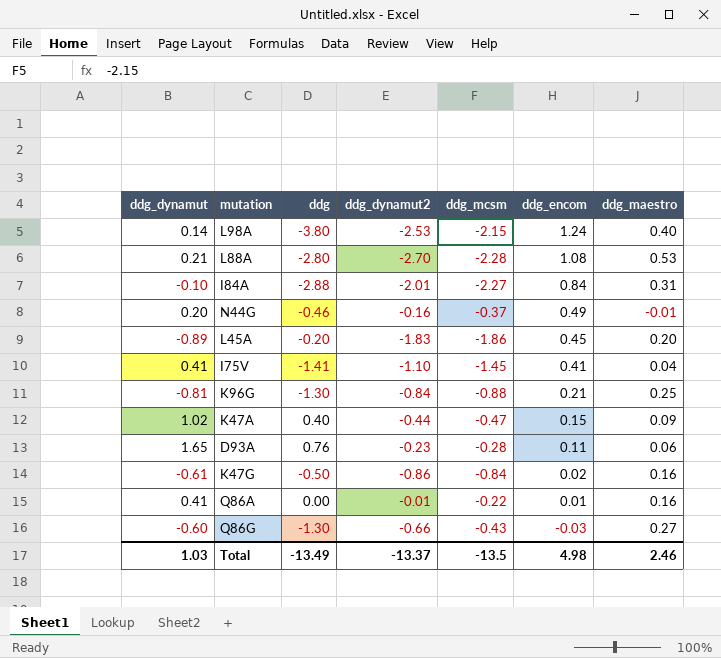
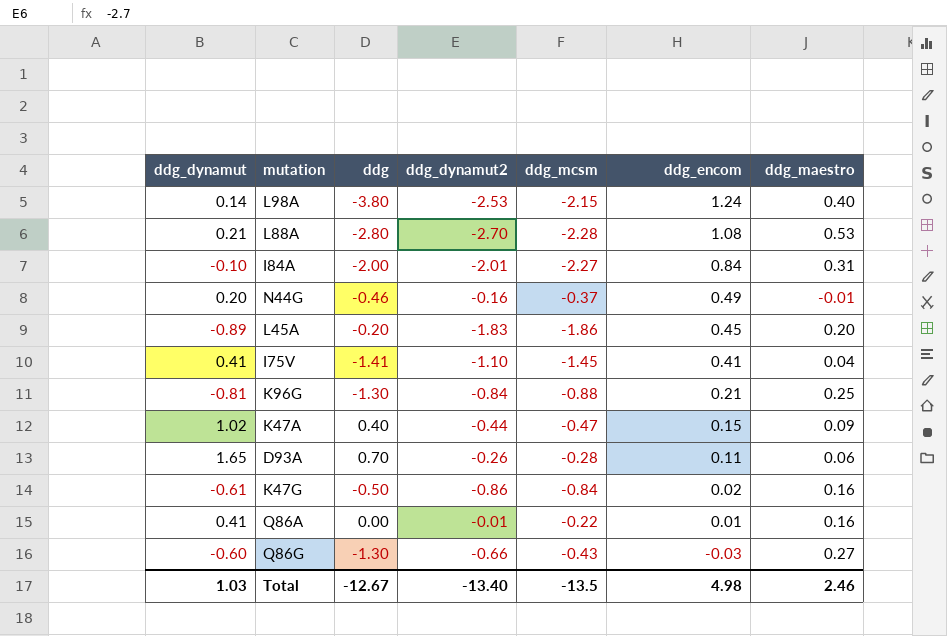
I84A | ddg: -2.88 -> -2.00
D93A | ddg: 0.76 -> 0.70
D93A | ddg_dynamut2: -0.23 -> -0.26
Total | ddg: -13.49 -> -12.67
Total | ddg_dynamut2: -13.37 -> -13.40

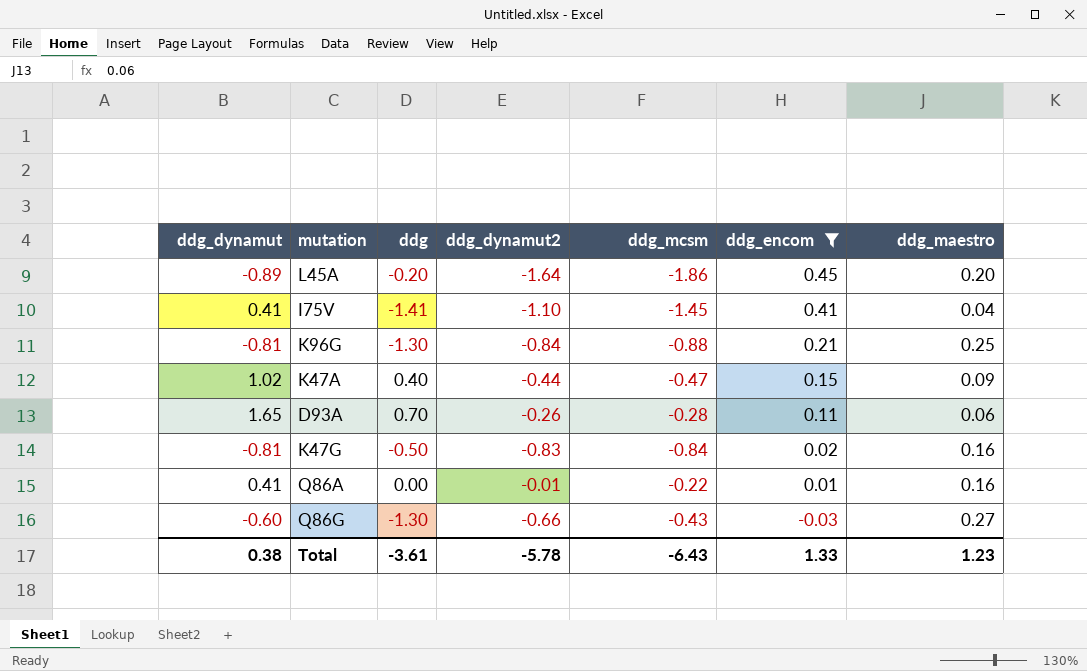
filter: none -> ddg_encom <= 0.45
L45A | ddg_dynamut2: -1.83 -> -1.64
K47G | ddg_dynamut: -0.61 -> -0.81
K47G | ddg_dynamut2: -0.86 -> -0.83
Total | ddg_dynamut: 1.03 -> 0.38
Total | ddg: -12.67 -> -3.61
Total | ddg_dynamut2: -13.40 -> -5.78
Total | ddg_mcsm: -13.5 -> -6.43
Total | ddg_encom: 4.98 -> 1.33
Total | ddg_maestro: 2.46 -> 1.23

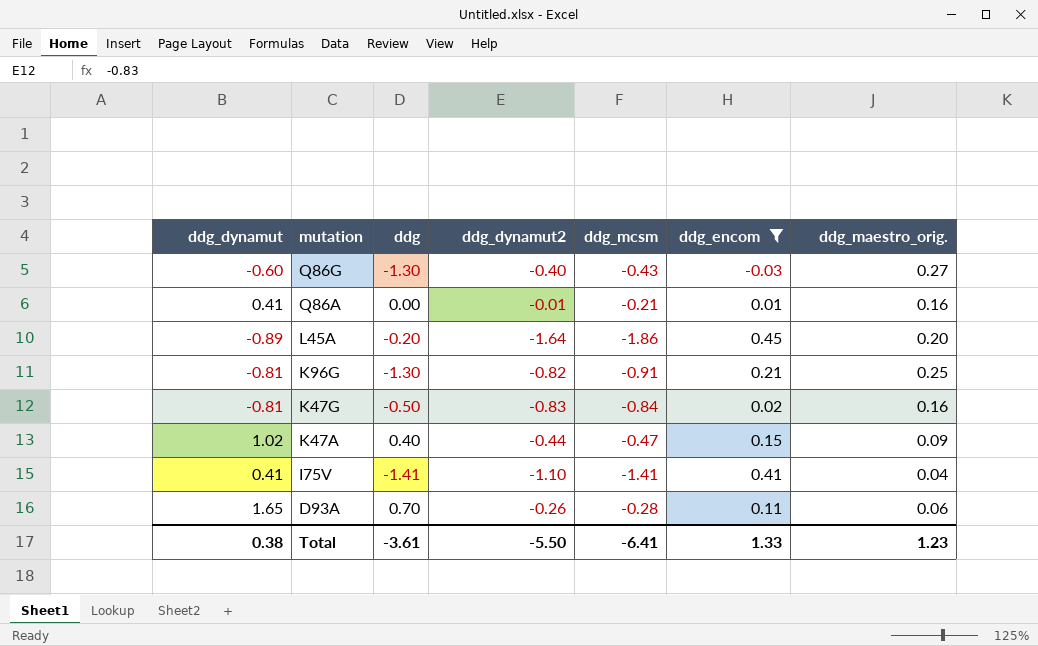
row order: ddg_encom descending -> mutation descending
column name: ddg_maestro -> ddg_maestro_orig.
Q86G | ddg_dynamut2: -0.66 -> -0.40
Q86A | ddg_mcsm: -0.22 -> -0.21
K96G | ddg_dynamut2: -0.84 -> -0.82
K96G | ddg_mcsm: -0.88 -> -0.91
I75V | ddg_mcsm: -1.45 -> -1.41
Total | ddg_dynamut2: -5.78 -> -5.50
Total | ddg_mcsm: -6.43 -> -6.41

